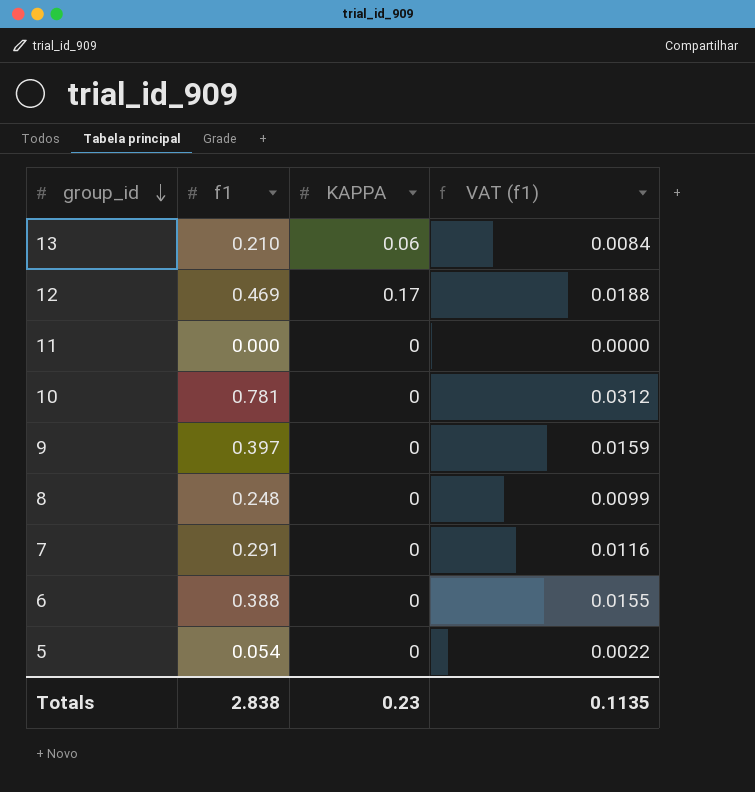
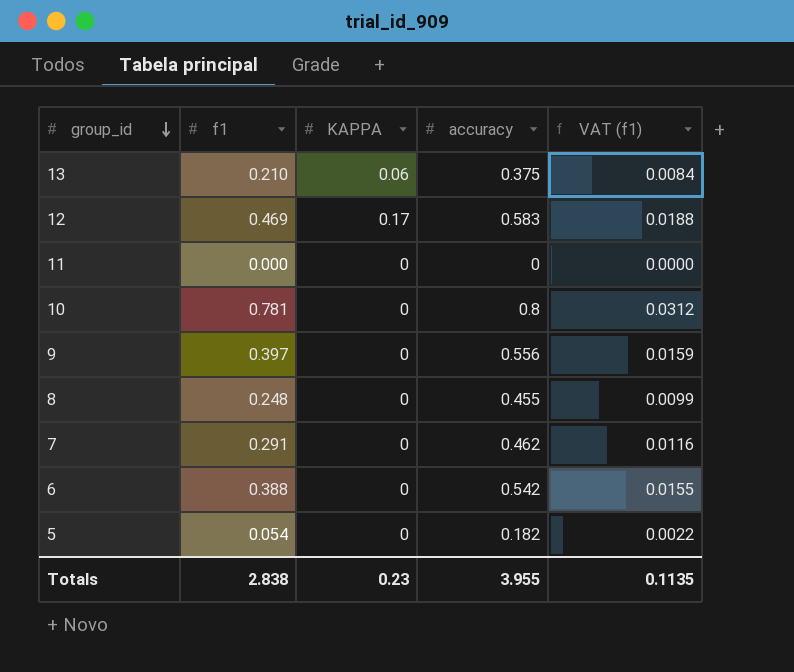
column accuracy | position: none -> 4

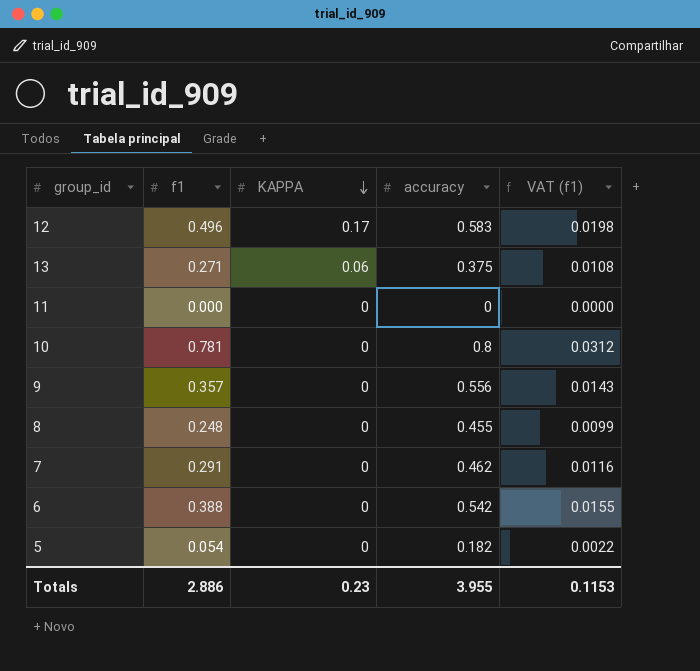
row order: group_id descending -> KAPPA descending
12 | f1: 0.469 -> 0.496
12 | VAT (f1): 0.0188 -> 0.0198
13 | f1: 0.210 -> 0.271
13 | VAT (f1): 0.0084 -> 0.0108
9 | f1: 0.397 -> 0.357
9 | VAT (f1): 0.0159 -> 0.0143
Totals | f1: 2.838 -> 2.886
Totals | VAT (f1): 0.1135 -> 0.1153

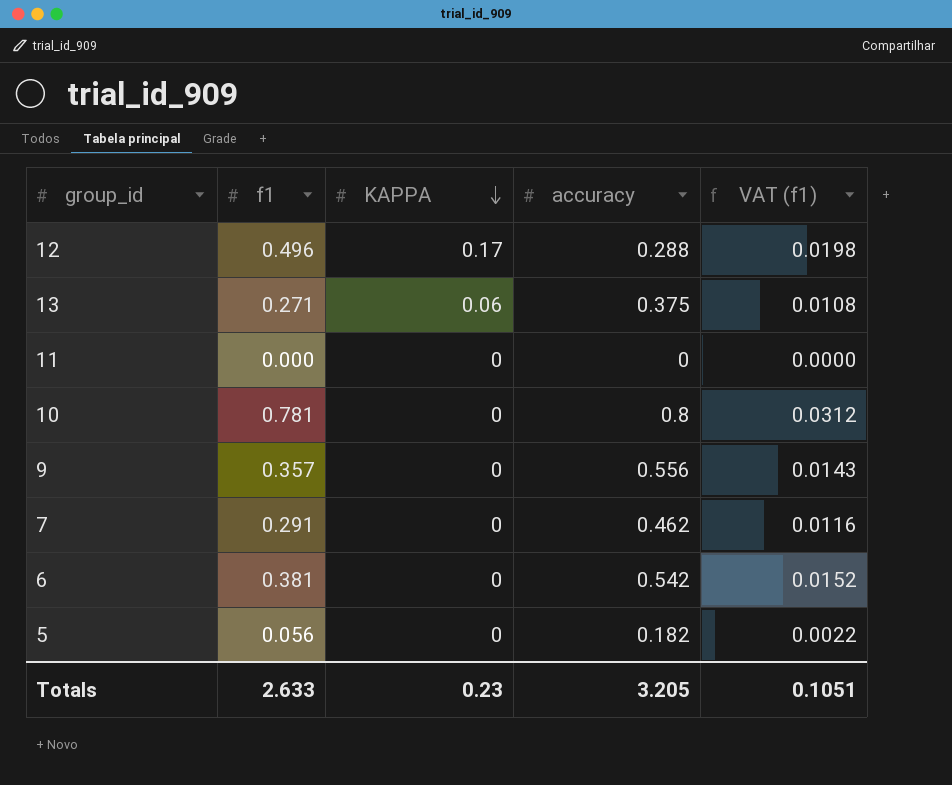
row 8: 0.248 | 0 | 0.455 | 0.0099 -> none
12 | accuracy: 0.583 -> 0.288
6 | f1: 0.388 -> 0.381
6 | VAT (f1): 0.0155 -> 0.0152
5 | f1: 0.054 -> 0.056
Totals | f1: 2.886 -> 2.633
Totals | accuracy: 3.955 -> 3.205
Totals | VAT (f1): 0.1153 -> 0.1051

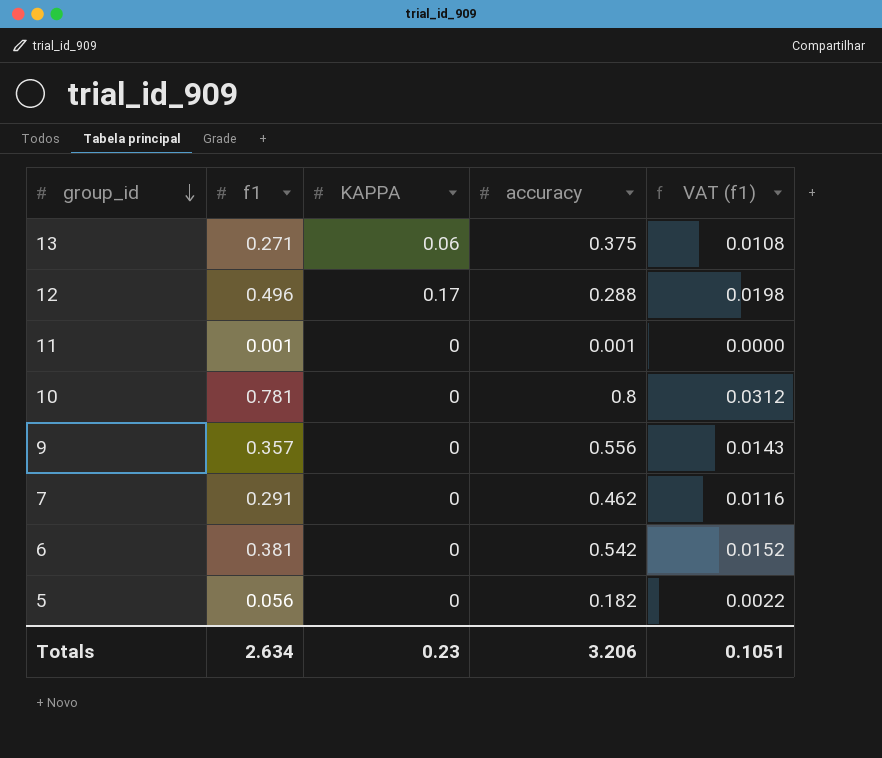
row order: KAPPA descending -> group_id descending
11 | f1: 0.000 -> 0.001
11 | accuracy: 0 -> 0.001
Totals | f1: 2.633 -> 2.634
Totals | accuracy: 3.205 -> 3.206

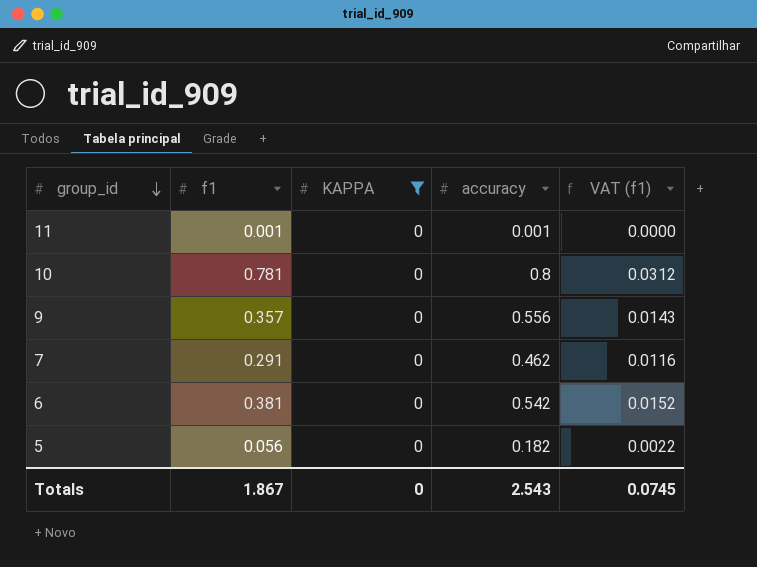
filter: none -> KAPPA = 0
Totals | f1: 2.634 -> 1.867
Totals | KAPPA: 0.23 -> 0
Totals | accuracy: 3.206 -> 2.543
Totals | VAT (f1): 0.1051 -> 0.0745

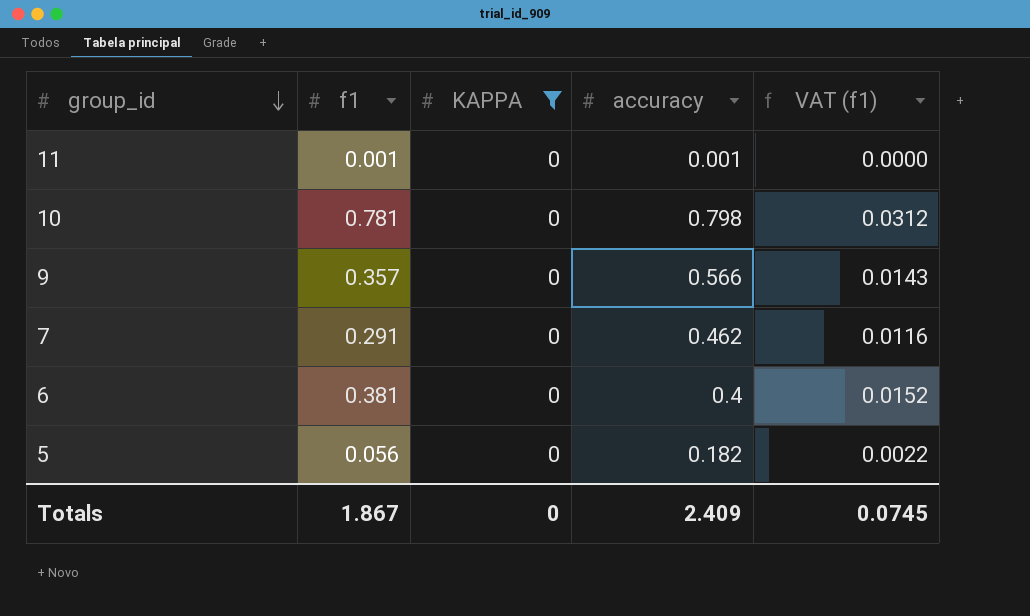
10 | accuracy: 0.8 -> 0.798
9 | accuracy: 0.556 -> 0.566
6 | accuracy: 0.542 -> 0.4
Totals | accuracy: 2.543 -> 2.409

